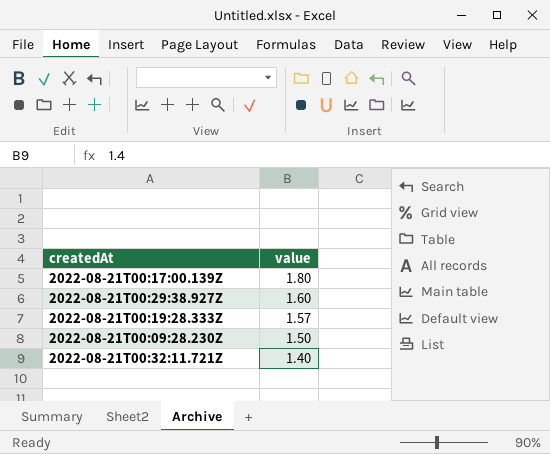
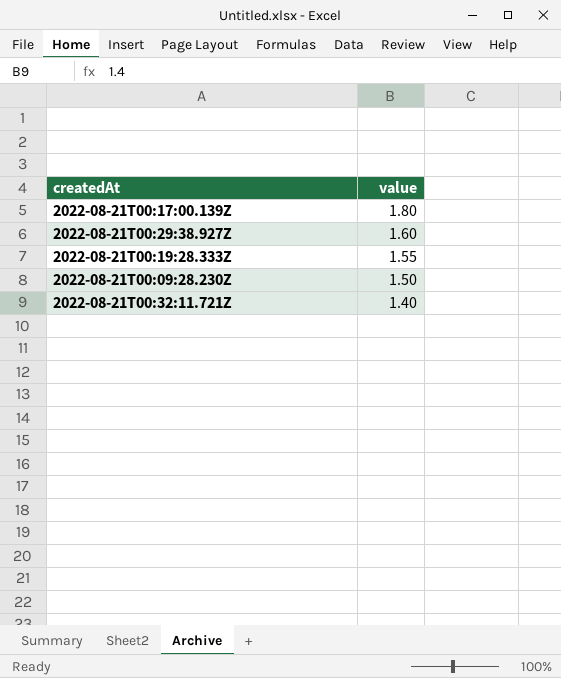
2022-08-21T00:19:28.333Z | value: 1.57 -> 1.55

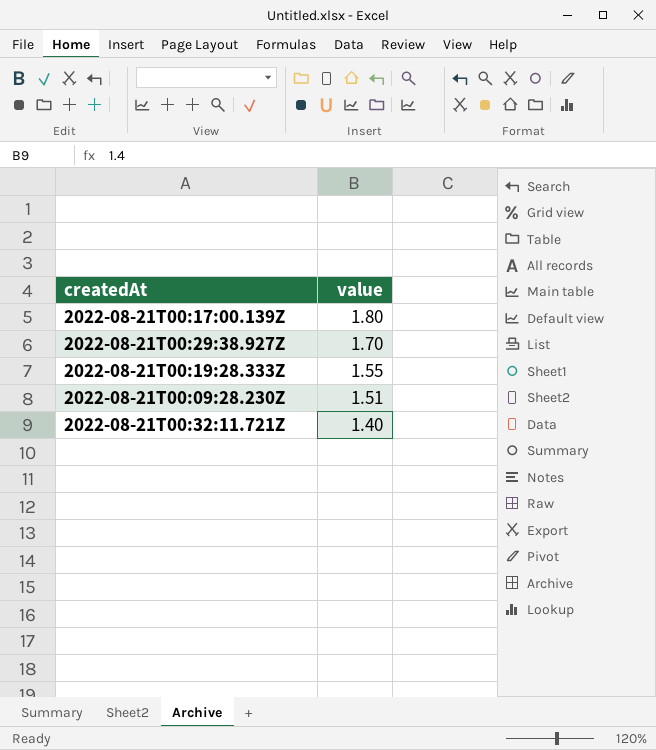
2022-08-21T00:29:38.927Z | value: 1.60 -> 1.70
2022-08-21T00:09:28.230Z | value: 1.50 -> 1.51

